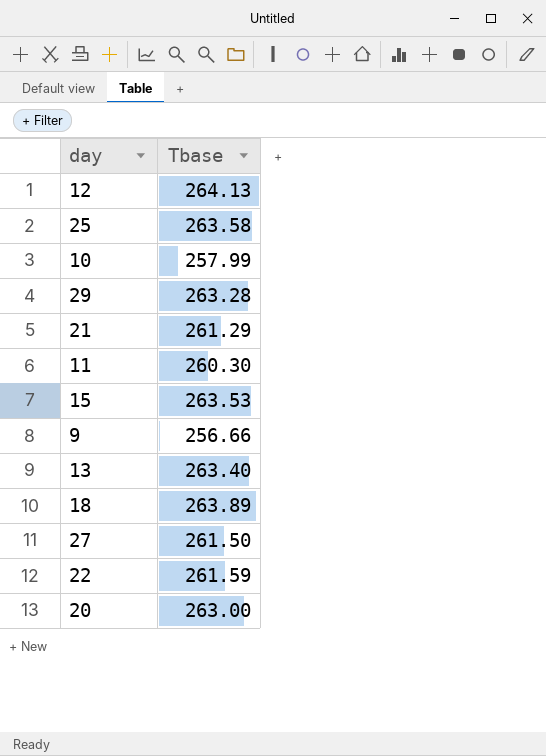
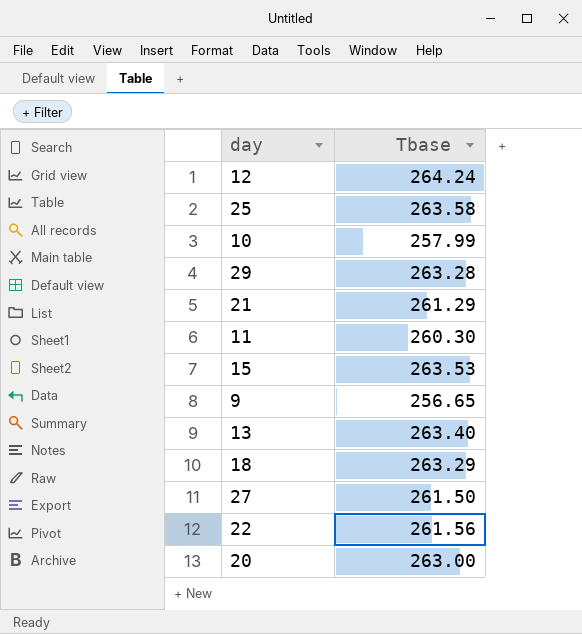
12 | Tbase: 264.13 -> 264.24
9 | Tbase: 256.66 -> 256.65
18 | Tbase: 263.89 -> 263.29
22 | Tbase: 261.59 -> 261.56

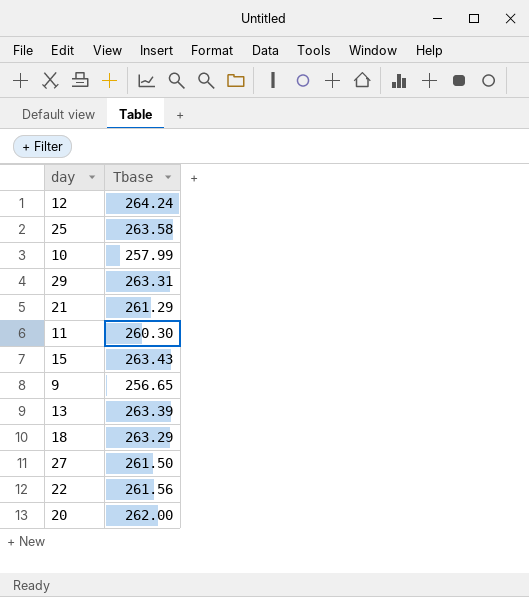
29 | Tbase: 263.28 -> 263.31
15 | Tbase: 263.53 -> 263.43
13 | Tbase: 263.40 -> 263.39
20 | Tbase: 263.00 -> 262.00

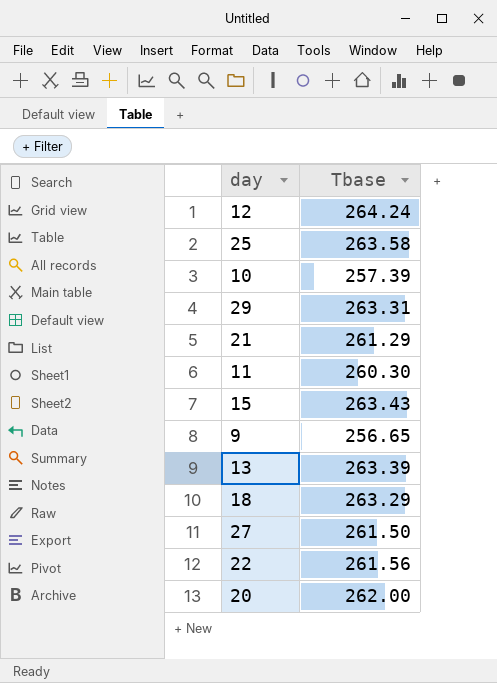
10 | Tbase: 257.99 -> 257.39

